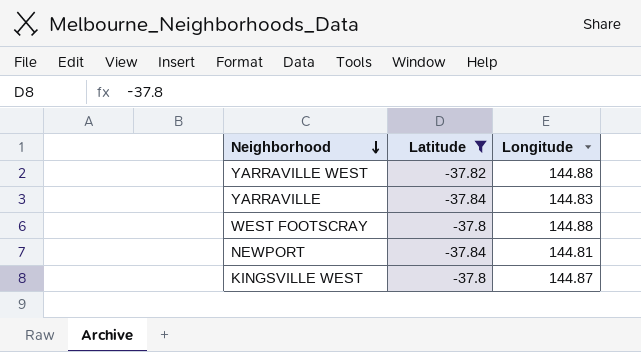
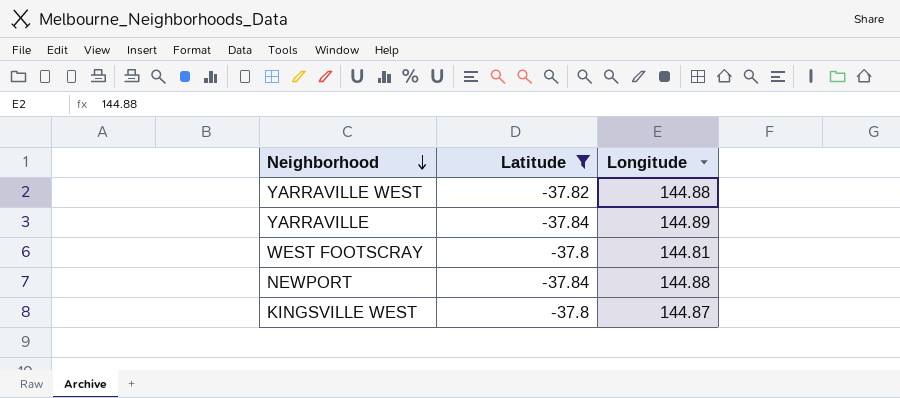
YARRAVILLE | Longitude: 144.83 -> 144.89
WEST FOOTSCRAY | Longitude: 144.88 -> 144.81
NEWPORT | Longitude: 144.81 -> 144.88

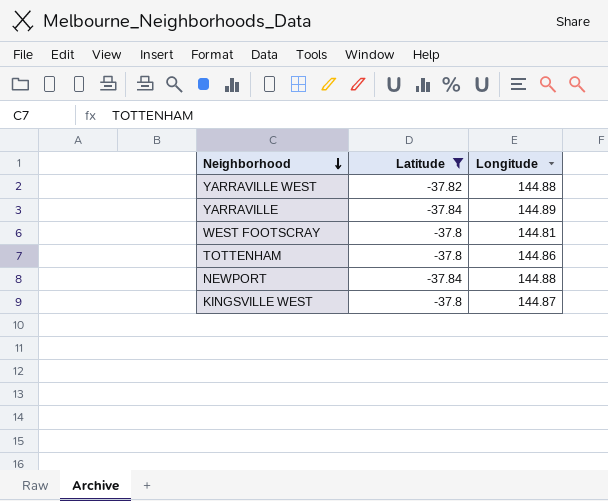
row TOTTENHAM: none -> -37.8 | 144.86

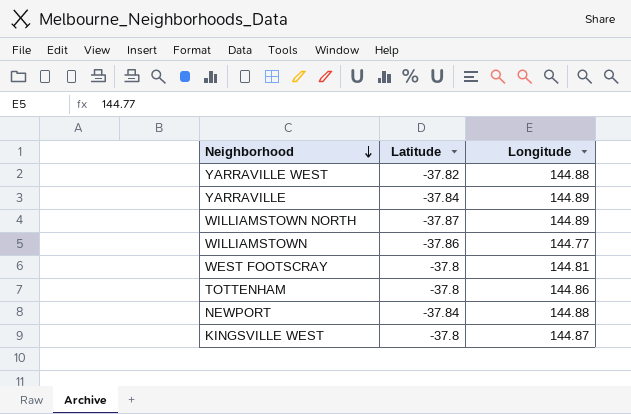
filter: Latitude >= -37.84 -> none

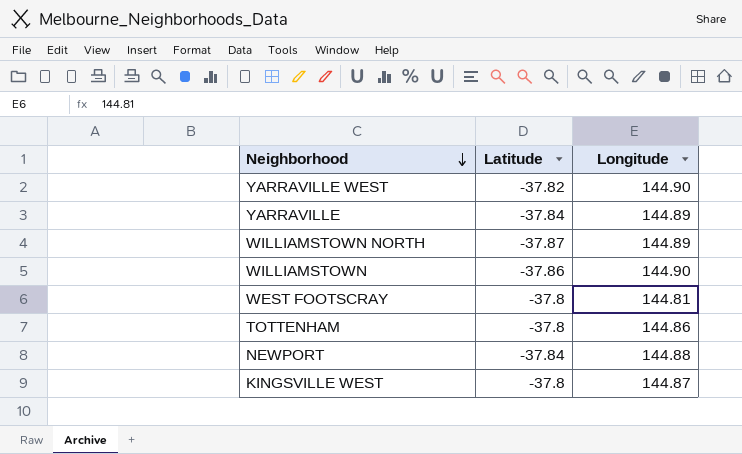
YARRAVILLE WEST | Longitude: 144.88 -> 144.90
WILLIAMSTOWN | Longitude: 144.77 -> 144.90

